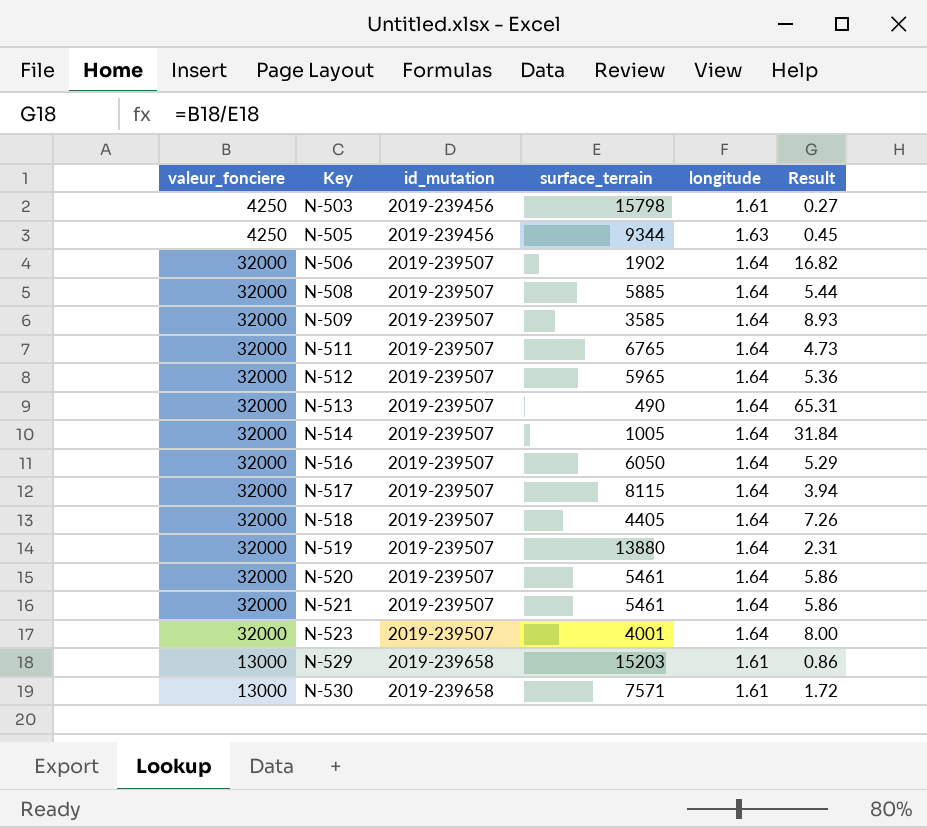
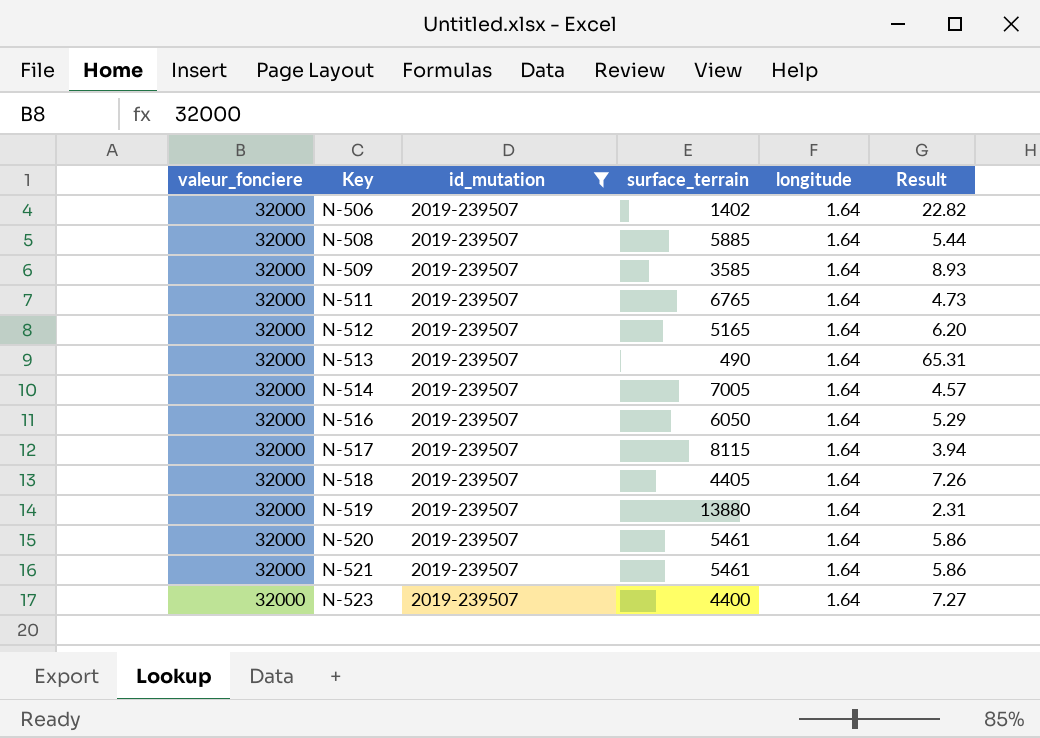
filter: none -> id_mutation = 2019-239507
N-506 | surface_terrain: 1902 -> 1402
N-506 | Result: 16.82 -> 22.82
N-512 | surface_terrain: 5965 -> 5165
N-512 | Result: 5.36 -> 6.20
N-514 | surface_terrain: 1005 -> 7005
N-514 | Result: 31.84 -> 4.57
N-523 | surface_terrain: 4001 -> 4400
N-523 | Result: 8.00 -> 7.27

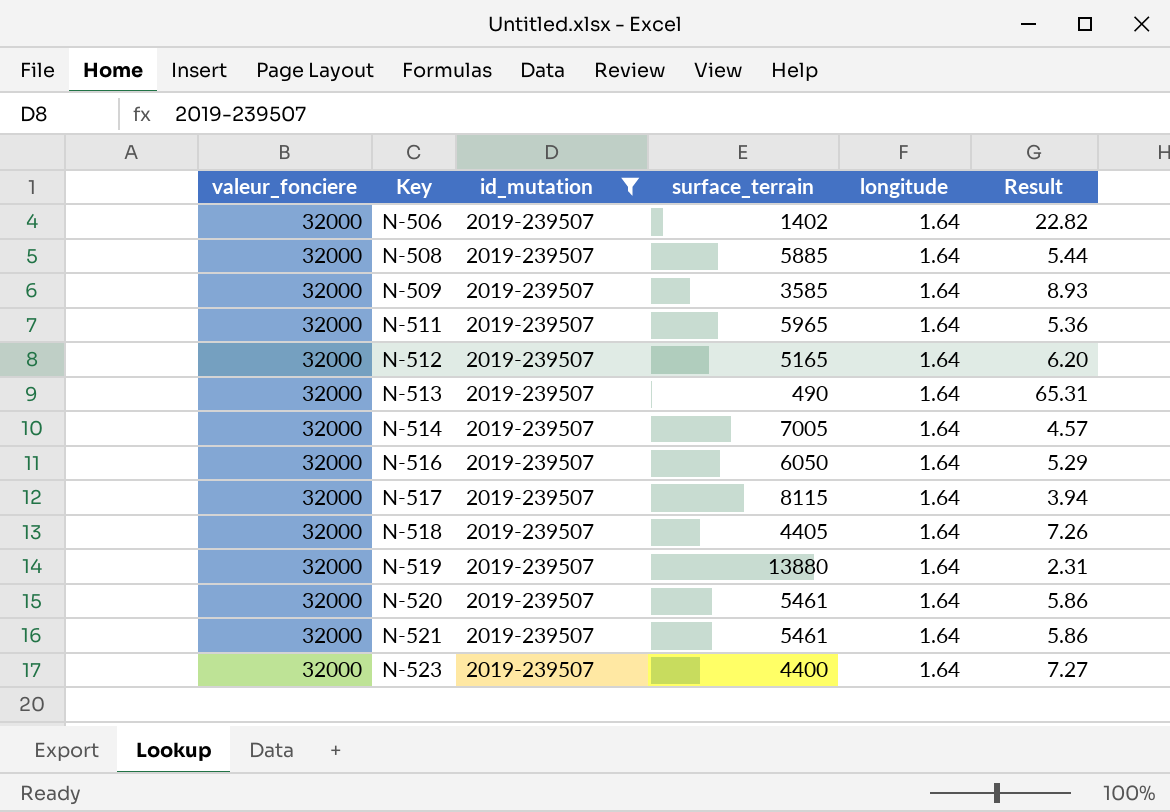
N-511 | surface_terrain: 6765 -> 5965
N-511 | Result: 4.73 -> 5.36

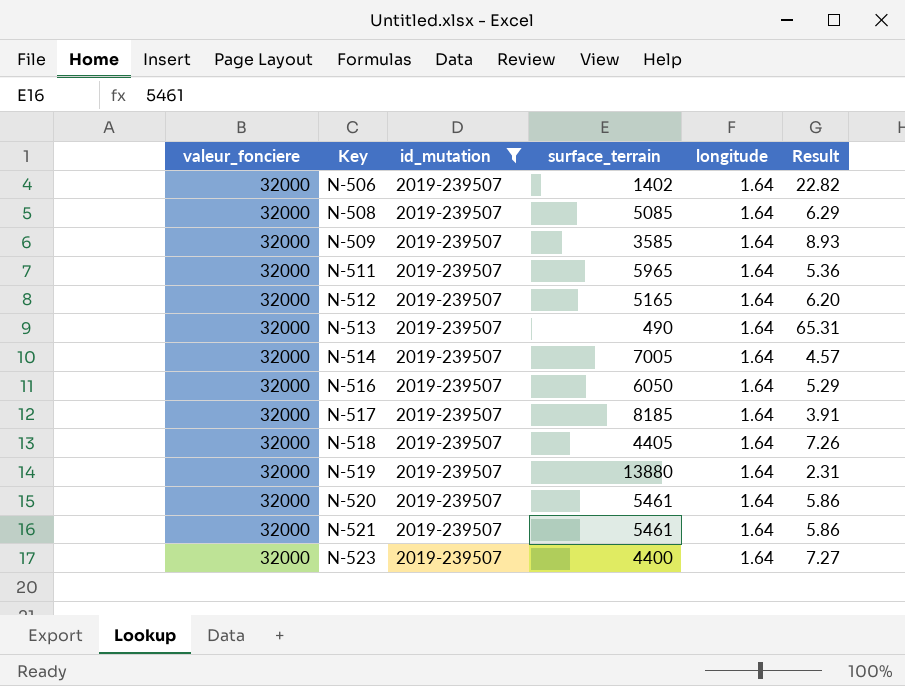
N-508 | surface_terrain: 5885 -> 5085
N-508 | Result: 5.44 -> 6.29
N-517 | surface_terrain: 8115 -> 8185
N-517 | Result: 3.94 -> 3.91

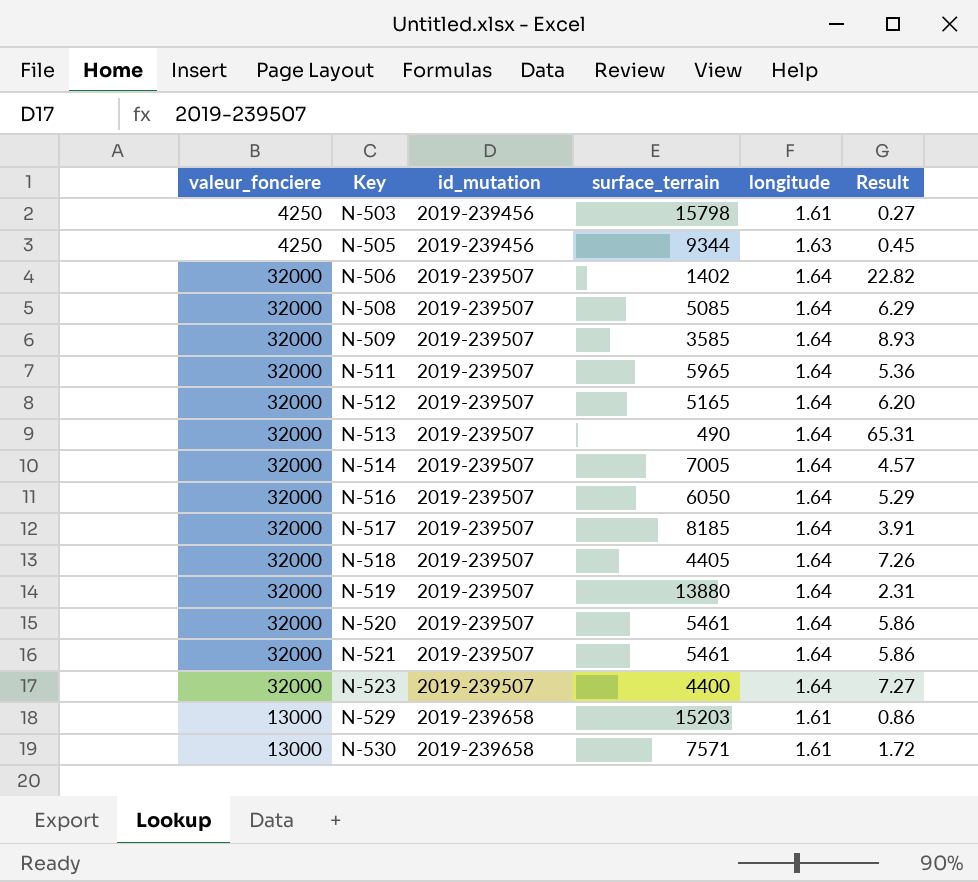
filter: id_mutation = 2019-239507 -> none

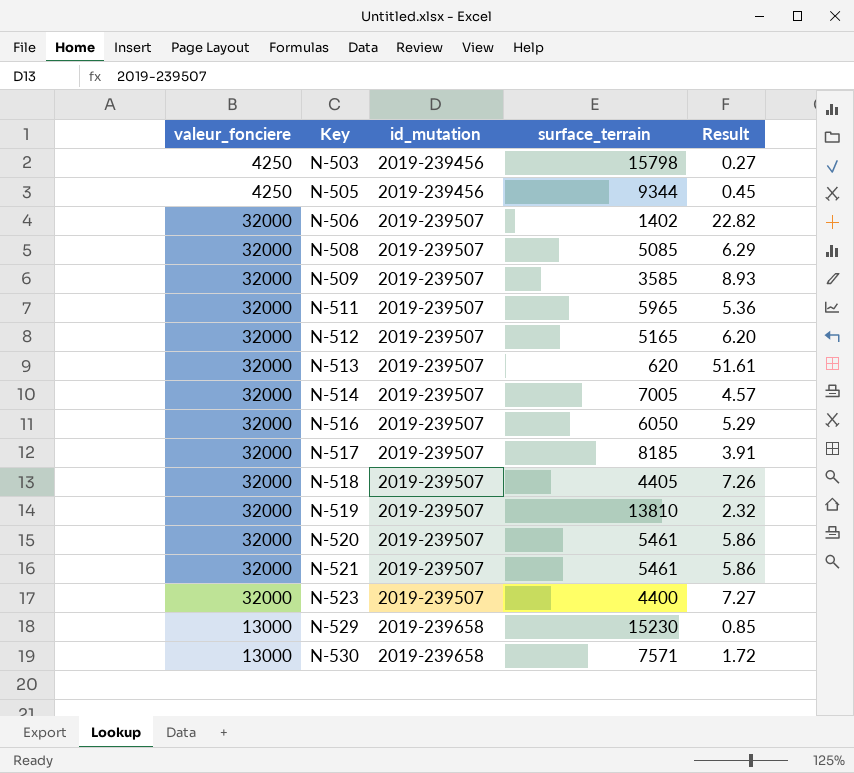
column longitude | position: 5 -> none
N-513 | surface_terrain: 490 -> 620
N-513 | Result: 65.31 -> 51.61
N-519 | surface_terrain: 13880 -> 13810
N-519 | Result: 2.31 -> 2.32
N-529 | surface_terrain: 15203 -> 15230
N-529 | Result: 0.86 -> 0.85

